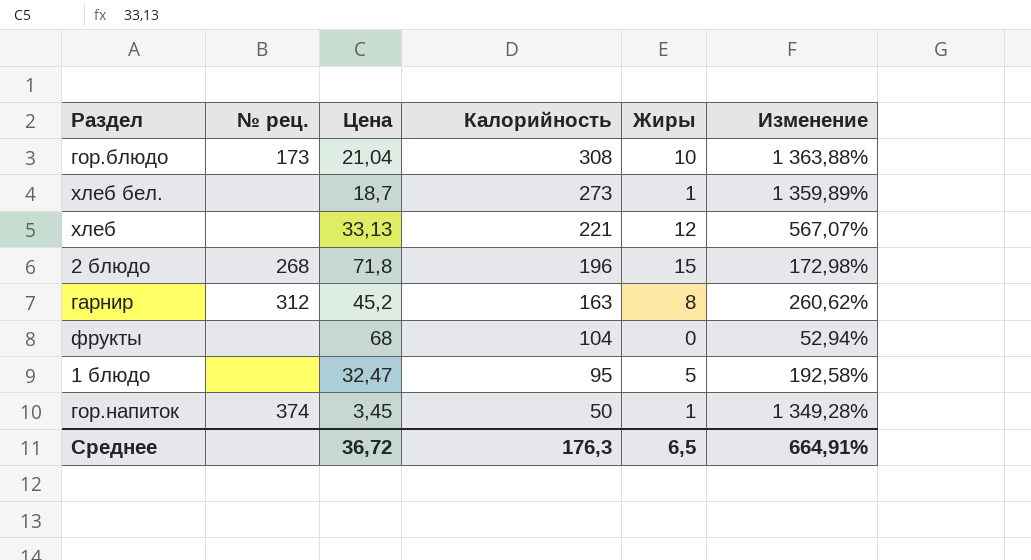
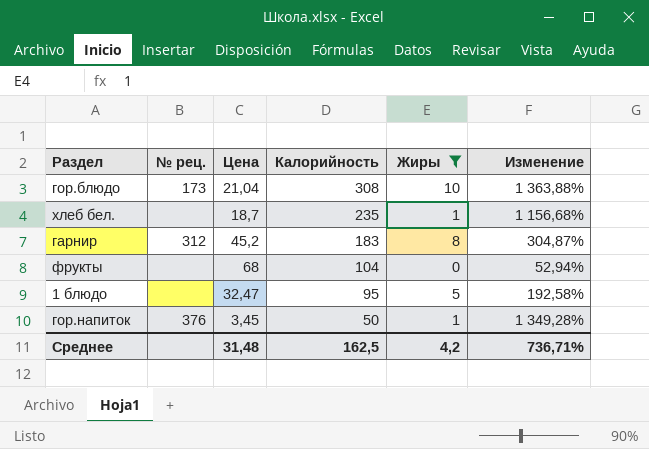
filter: none -> Жиры <= 10
хлеб бел. | Калорийность: 273 -> 235
хлеб бел. | Изменение: 1 359,89% -> 1 156,68%
гарнир | Калорийность: 163 -> 183
гарнир | Изменение: 260,62% -> 304,87%
гор.напиток | № рец.: 374 -> 376
Среднее | Цена: 36,72 -> 31,48
Среднее | Калорийность: 176,3 -> 162,5
Среднее | Жиры: 6,5 -> 4,2
Среднее | Изменение: 664,91% -> 736,71%

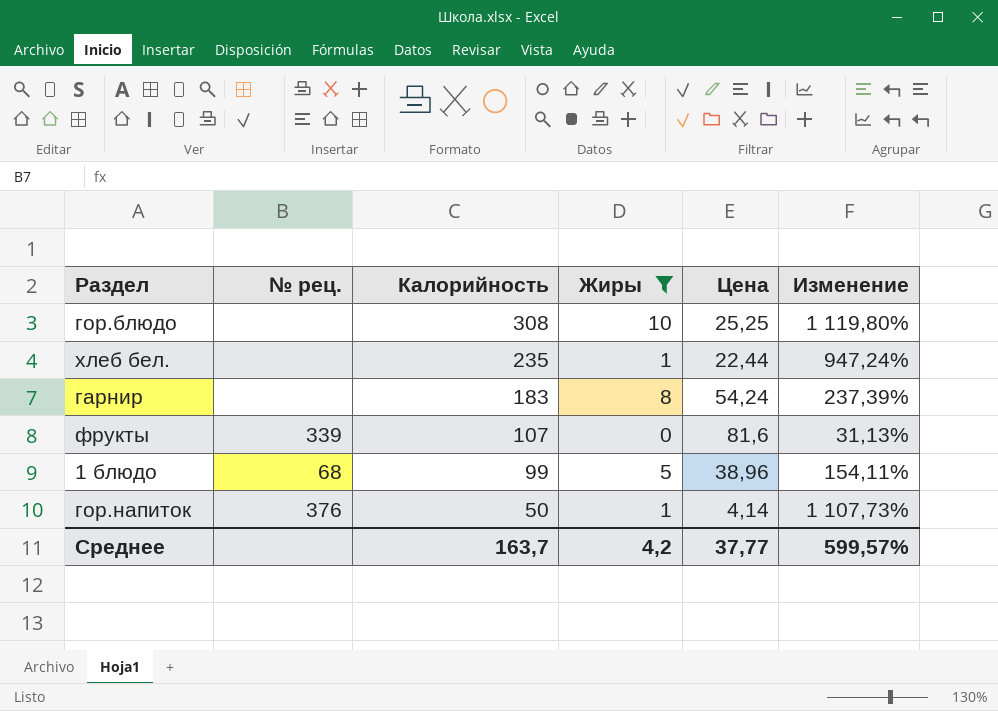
column Цена | position: 3 -> 5
гор.блюдо | № рец.: 173 -> none
гор.блюдо | Цена: 21,04 -> 25,25
гор.блюдо | Изменение: 1 363,88% -> 1 119,80%
хлеб бел. | Цена: 18,7 -> 22,44
хлеб бел. | Изменение: 1 156,68% -> 947,24%
гарнир | № рец.: 312 -> none
гарнир | Цена: 45,2 -> 54,24
гарнир | Изменение: 304,87% -> 237,39%
фрукты | № рец.: none -> 339
фрукты | Калорийность: 104 -> 107
фрукты | Цена: 68 -> 81,6
фрукты | Изменение: 52,94% -> 31,13%
1 блюдо | № рец.: none -> 68
1 блюдо | Калорийность: 95 -> 99
1 блюдо | Цена: 32,47 -> 38,96
1 блюдо | Изменение: 192,58% -> 154,11%
гор.напиток | Цена: 3,45 -> 4,14
гор.напиток | Изменение: 1 349,28% -> 1 107,73%
Среднее | Калорийность: 162,5 -> 163,7
Среднее | Цена: 31,48 -> 37,77
Среднее | Изменение: 736,71% -> 599,57%

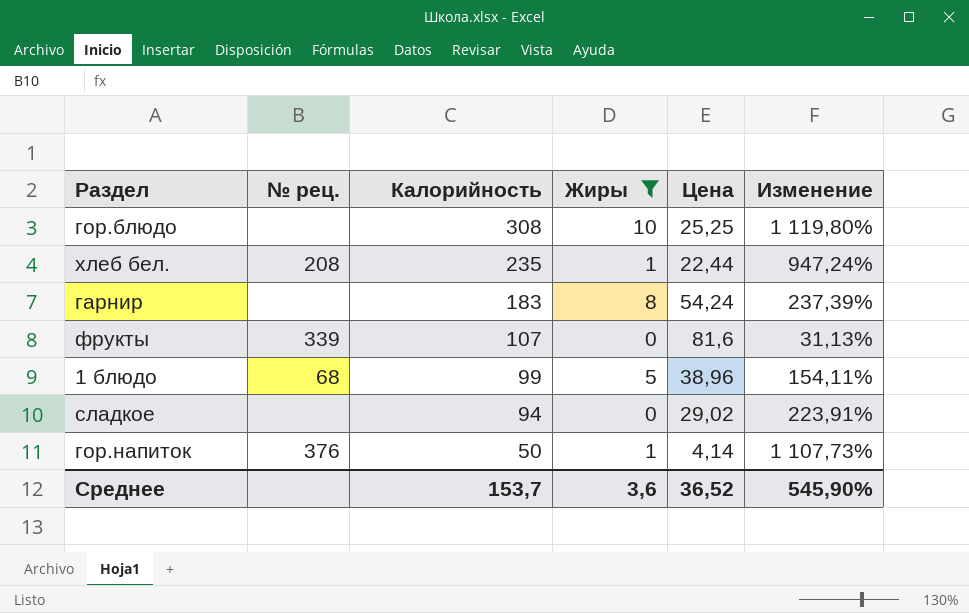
хлеб бел. | № рец.: none -> 208
row сладкое: none -> none | 94 | 0 | 29,02 | 223,91%
Среднее | Калорийность: 163,7 -> 153,7
Среднее | Жиры: 4,2 -> 3,6
Среднее | Цена: 37,77 -> 36,52
Среднее | Изменение: 599,57% -> 545,90%

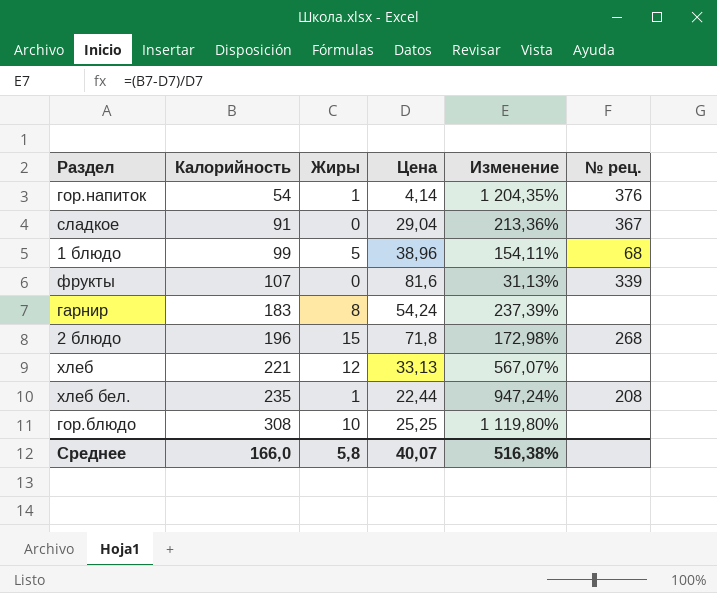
filter: Жиры <= 10 -> none
row order: Калорийность descending -> Калорийность ascending
column № рец. | position: 2 -> 6
гор.напиток | Калорийность: 50 -> 54
гор.напиток | Изменение: 1 107,73% -> 1 204,35%
сладкое | Калорийность: 94 -> 91
сладкое | Цена: 29,02 -> 29,04
сладкое | Изменение: 223,91% -> 213,36%
сладкое | № рец.: none -> 367
Среднее | Калорийность: 153,7 -> 166,0
Среднее | Жиры: 3,6 -> 5,8
Среднее | Цена: 36,52 -> 40,07
Среднее | Изменение: 545,90% -> 516,38%

